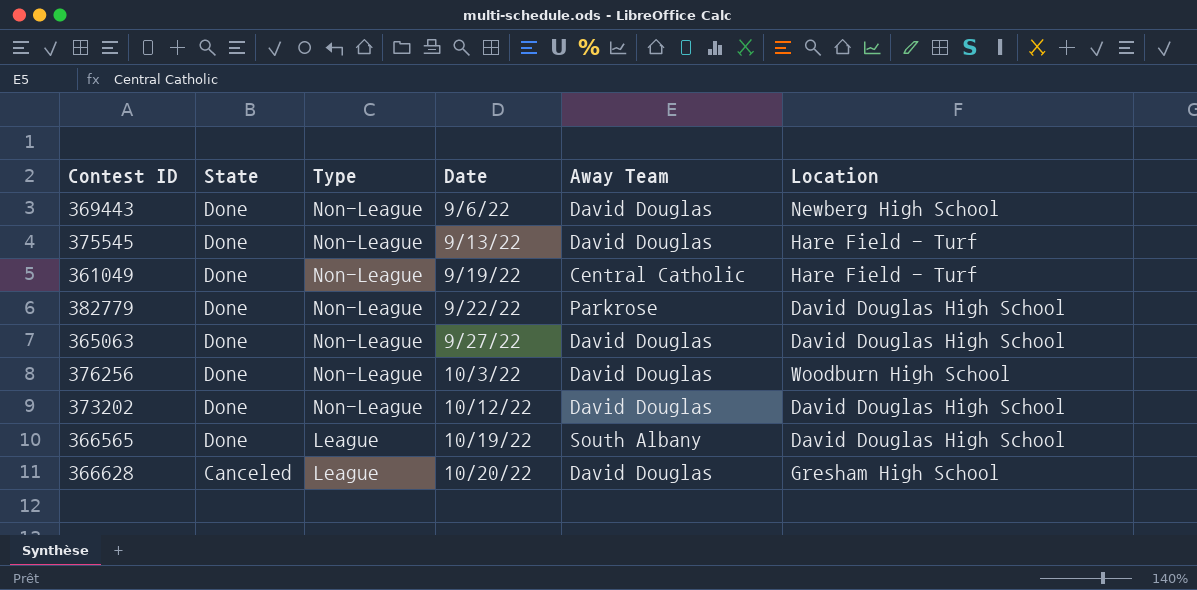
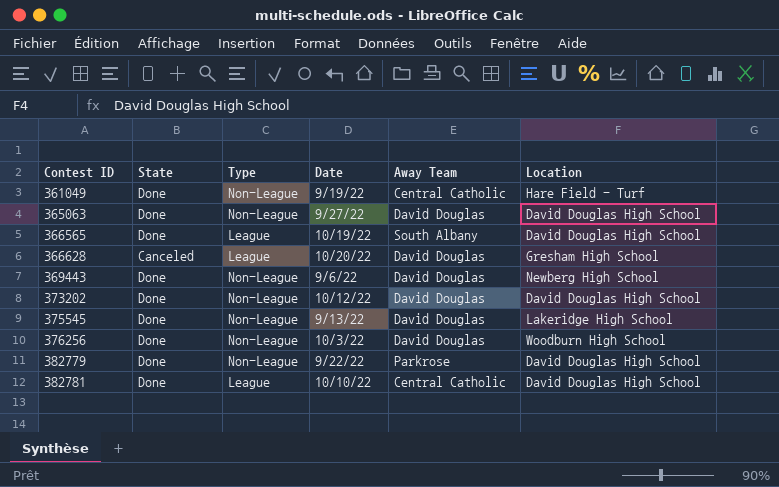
row order: State descending -> Contest ID ascending
375545 | Location: Hare Field - Turf -> Lakeridge High School
row 382781: none -> Done | League | 10/10/22 | Central Catholic | David Douglas High School

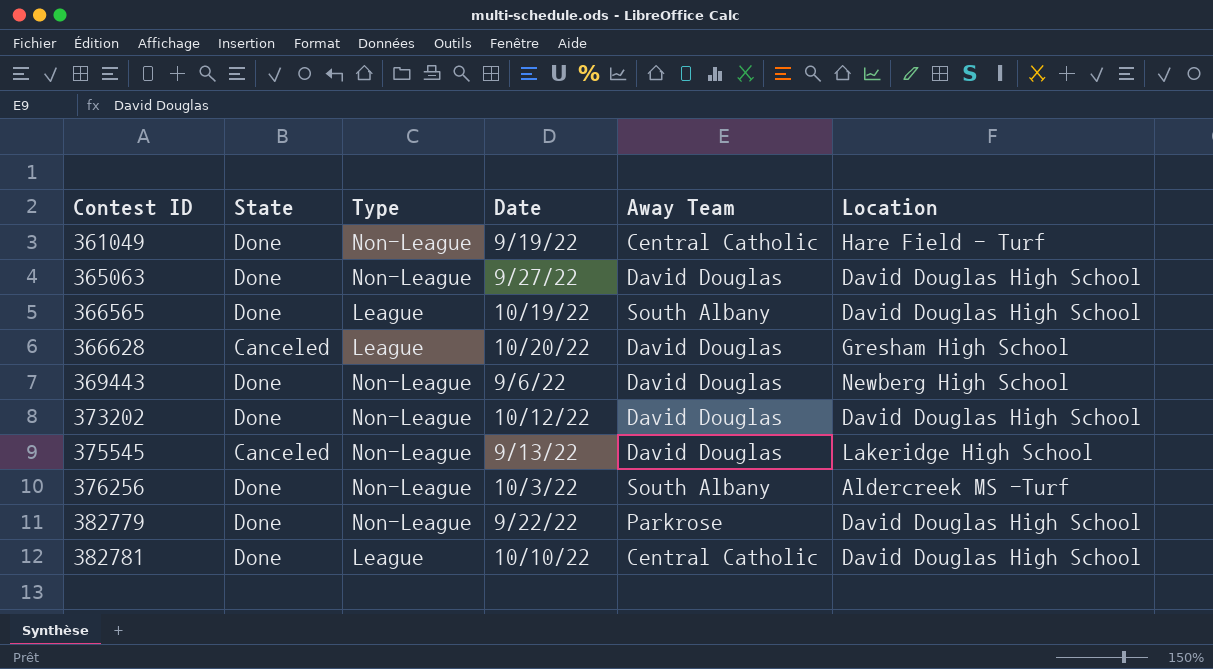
375545 | State: Done -> Canceled
376256 | Away Team: David Douglas -> South Albany
376256 | Location: Woodburn High School -> Aldercreek MS -Turf

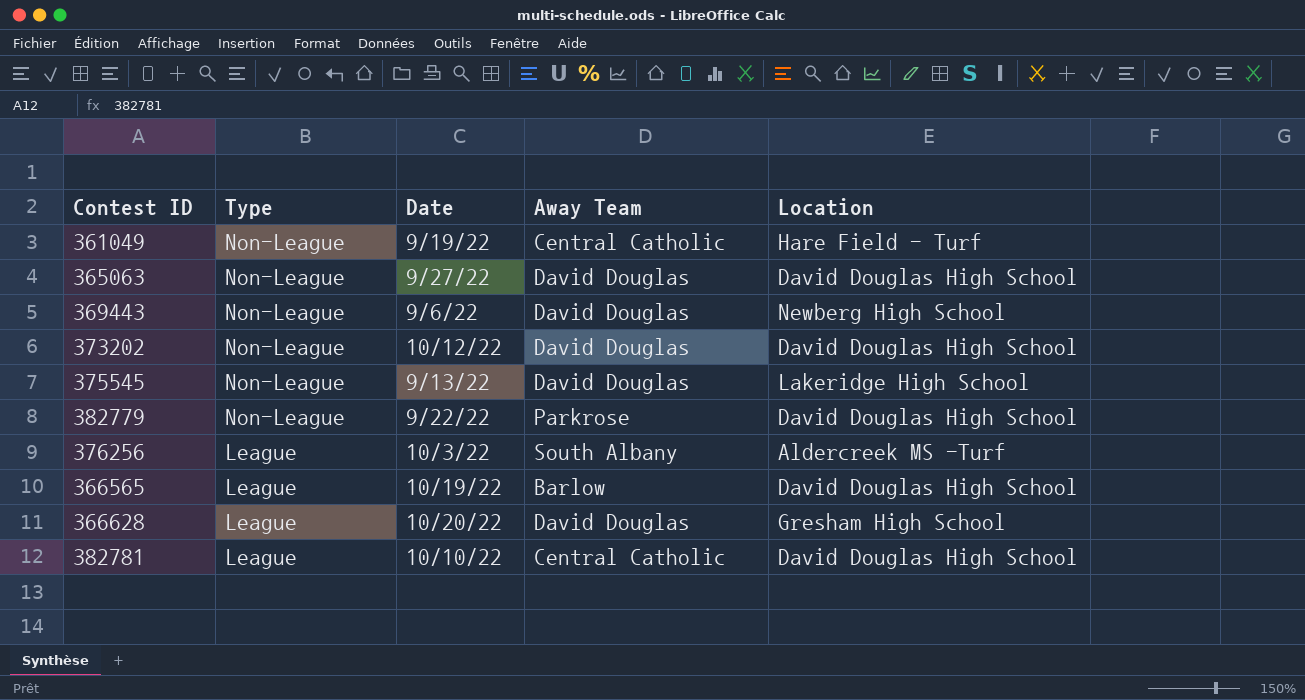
row order: Contest ID ascending -> Type descending
column State | position: 2 -> none
376256 | Type: Non-League -> League
366565 | Away Team: South Albany -> Barlow

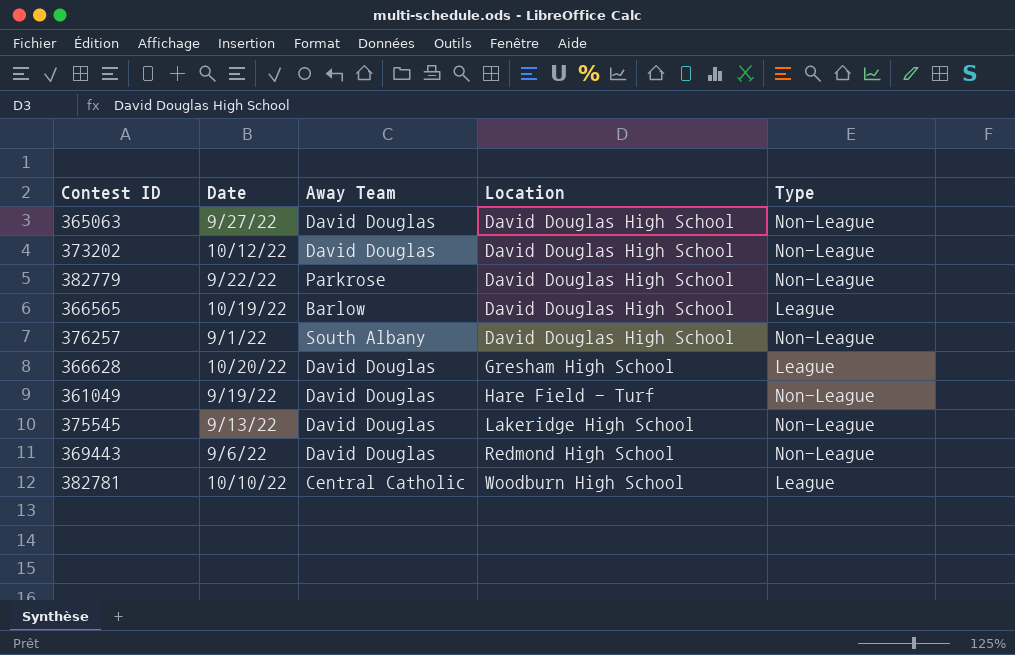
row order: Type descending -> Location ascending
column Type | position: 2 -> 5
row 376256: League | 10/3/22 | South Albany | Aldercreek MS -Turf -> none
row 376257: none -> 9/1/22 | South Albany | David Douglas High School | Non-League
361049 | Away Team: Central Catholic -> David Douglas
369443 | Location: Newberg High School -> Redmond High School
382781 | Location: David Douglas High School -> Woodburn High School

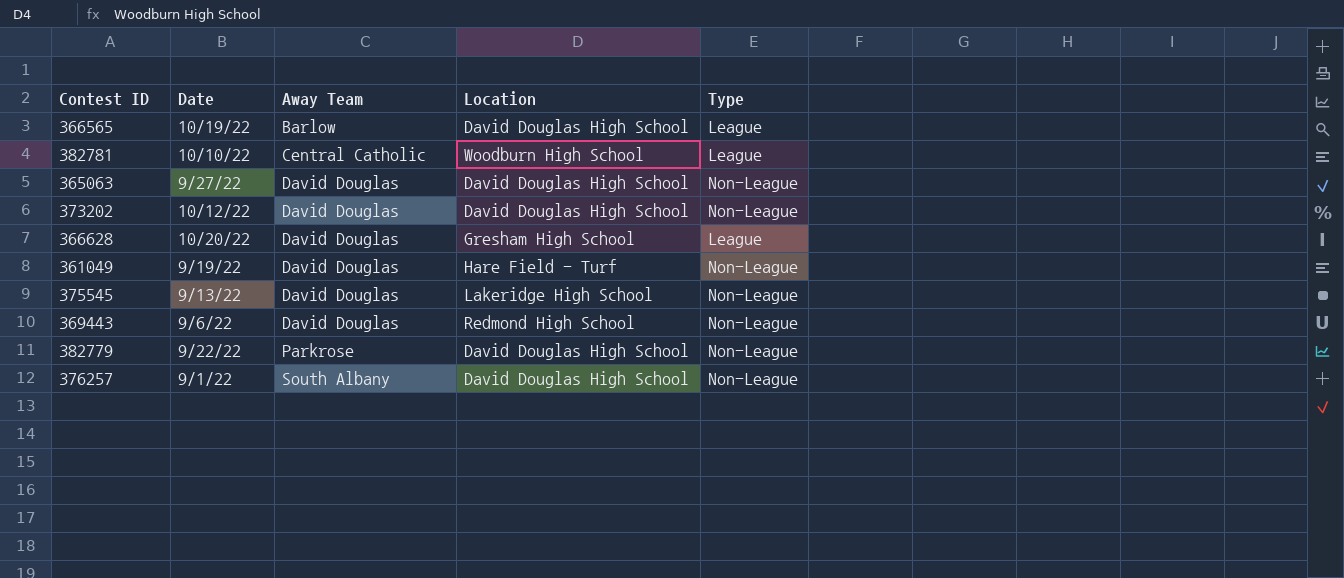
row order: Location ascending -> Away Team ascending

